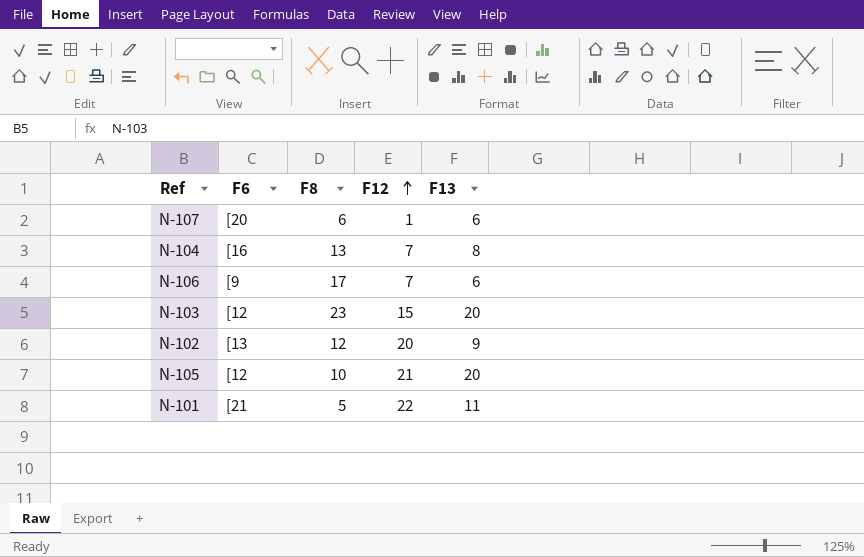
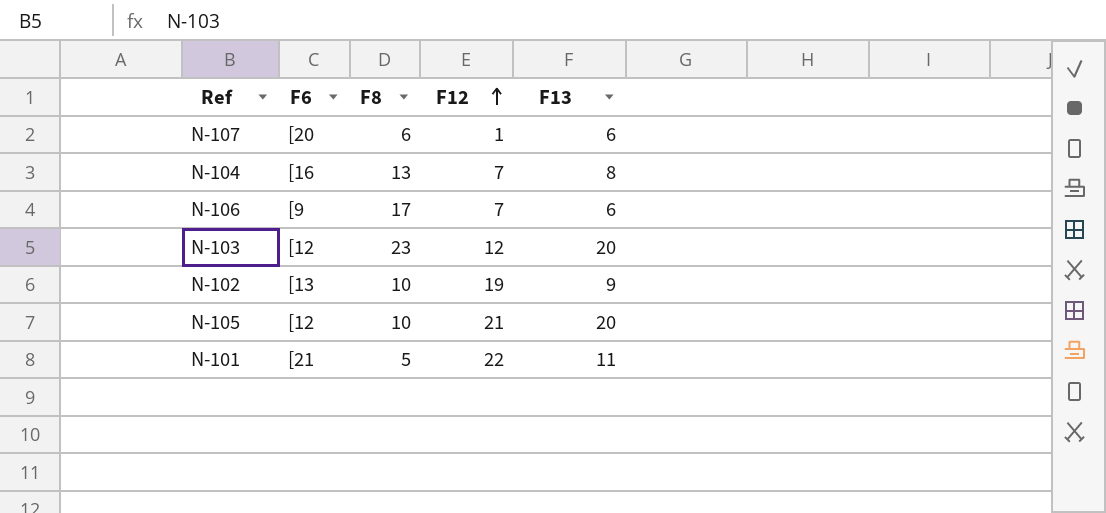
N-103 | F12: 15 -> 12
N-102 | F8: 12 -> 10
N-102 | F12: 20 -> 19

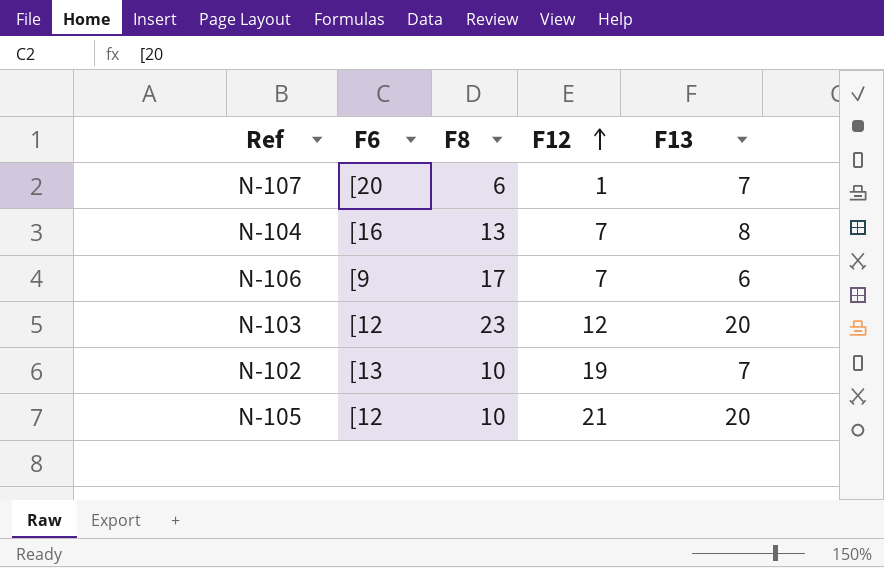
row N-101: [21 | 5 | 22 | 11 -> none
N-107 | F13: 6 -> 7
N-102 | F13: 9 -> 7

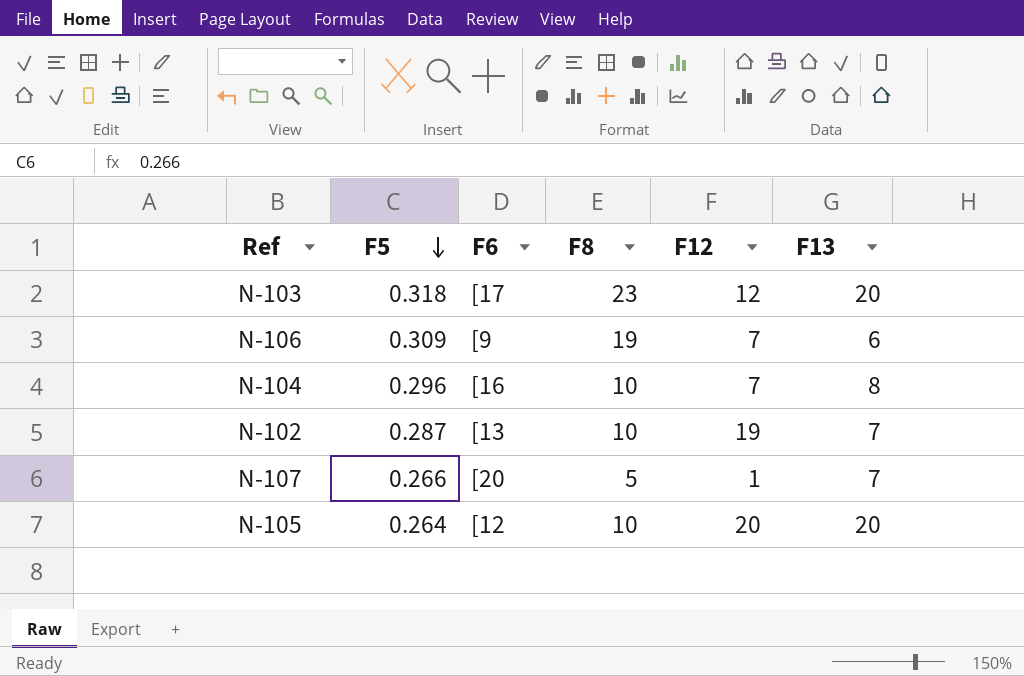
row order: F12 ascending -> F5 descending
column F5 | position: none -> 2
N-103 | F6: [12 -> [17
N-106 | F8: 17 -> 19
N-104 | F8: 13 -> 10
N-107 | F8: 6 -> 5
N-105 | F12: 21 -> 20

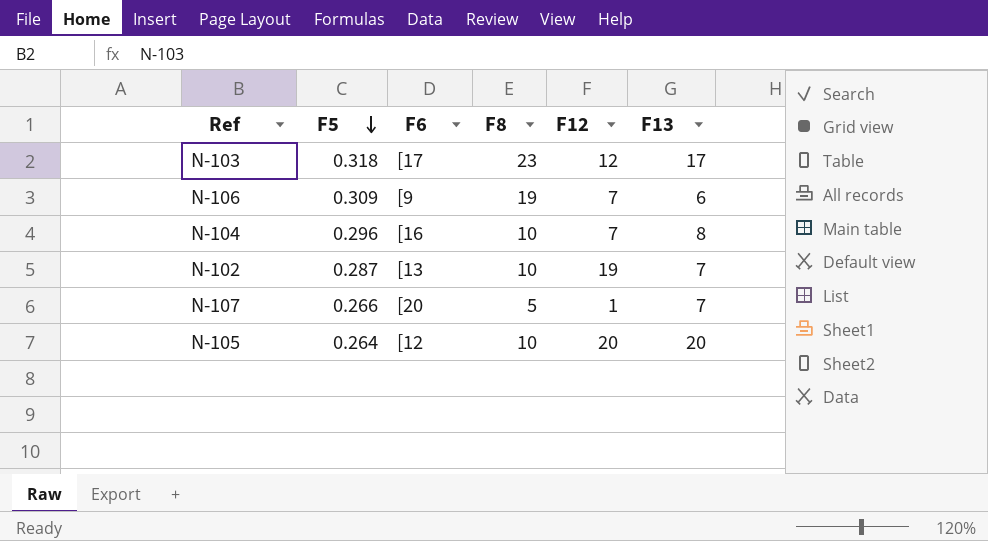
N-103 | F13: 20 -> 17

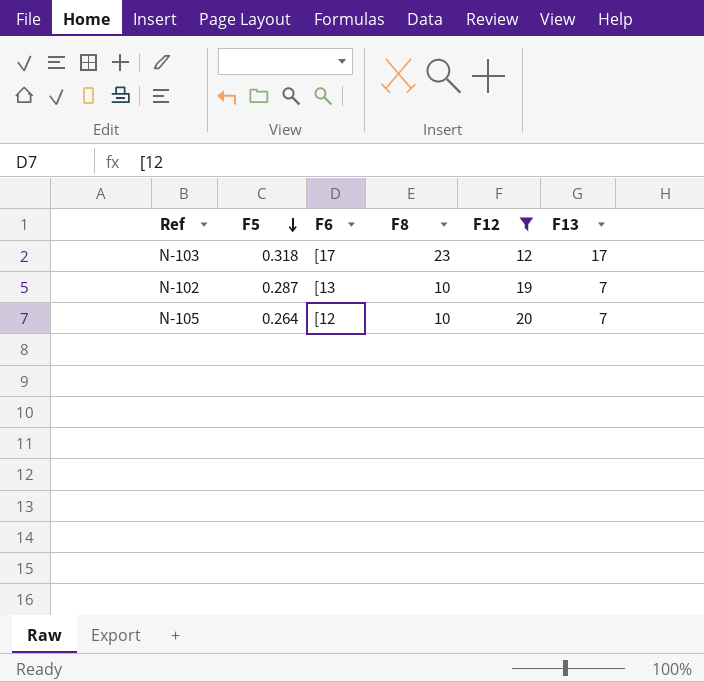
filter: none -> F12 >= 12
N-105 | F13: 20 -> 7

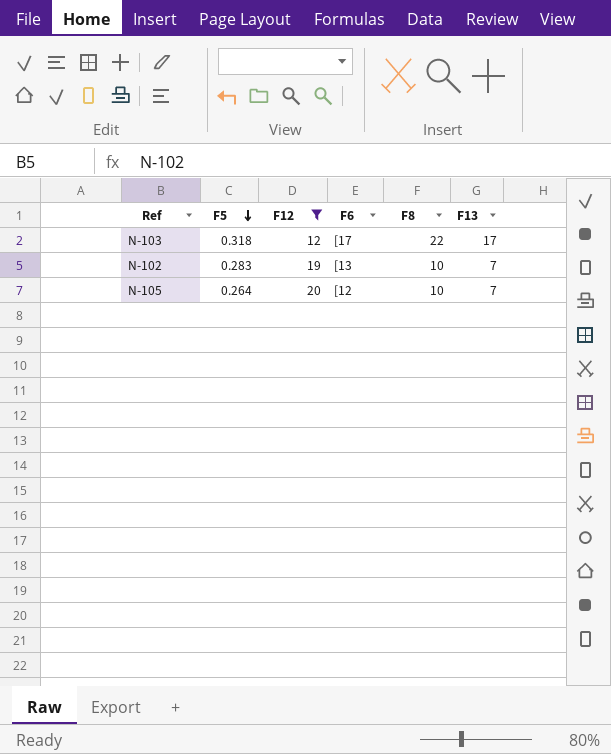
column F12 | position: 5 -> 3
N-103 | F8: 23 -> 22
N-102 | F5: 0.287 -> 0.283

